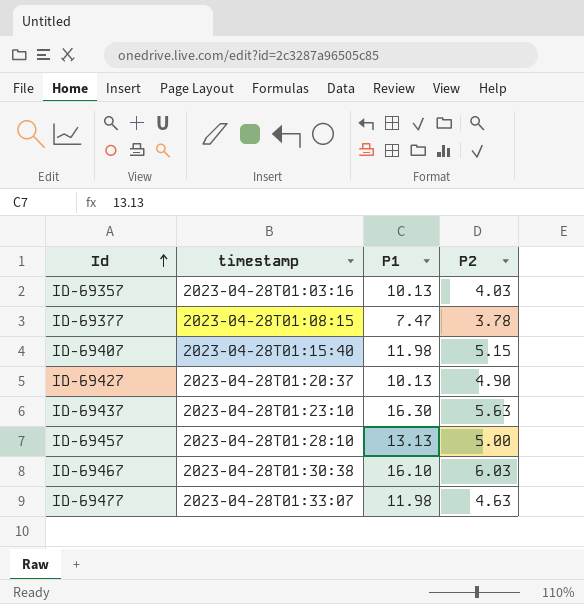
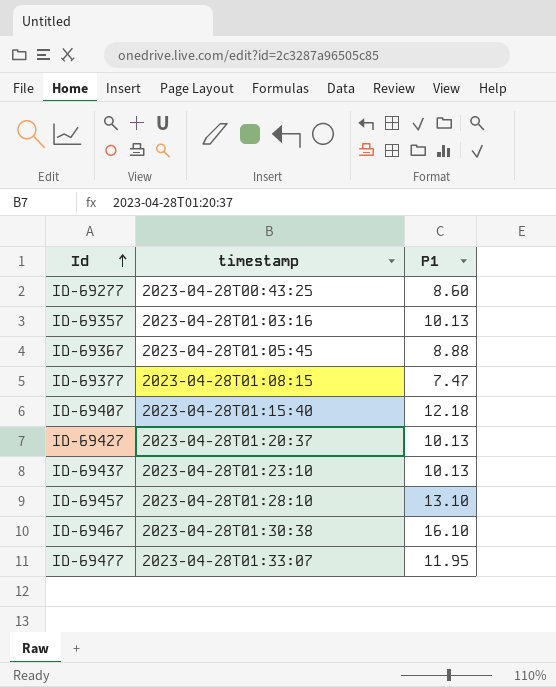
column P2 | position: 4 -> none
row ID-69277: none -> 2023-04-28T00:43:25 | 8.60
row ID-69367: none -> 2023-04-28T01:05:45 | 8.88
ID-69407 | P1: 11.98 -> 12.18
ID-69437 | P1: 16.30 -> 10.13
ID-69457 | P1: 13.13 -> 13.10
ID-69477 | P1: 11.98 -> 11.95

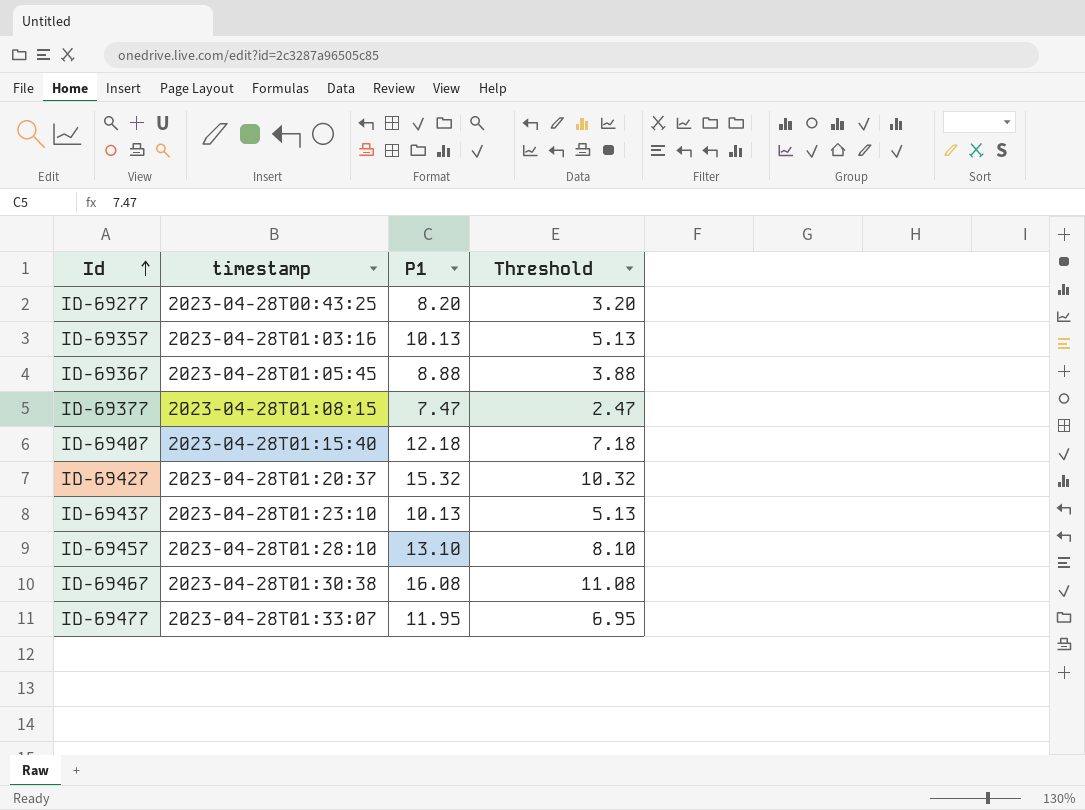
column Threshold | formula: none -> [P1] - 5
ID-69277 | P1: 8.60 -> 8.20
ID-69427 | P1: 10.13 -> 15.32
ID-69467 | P1: 16.10 -> 16.08

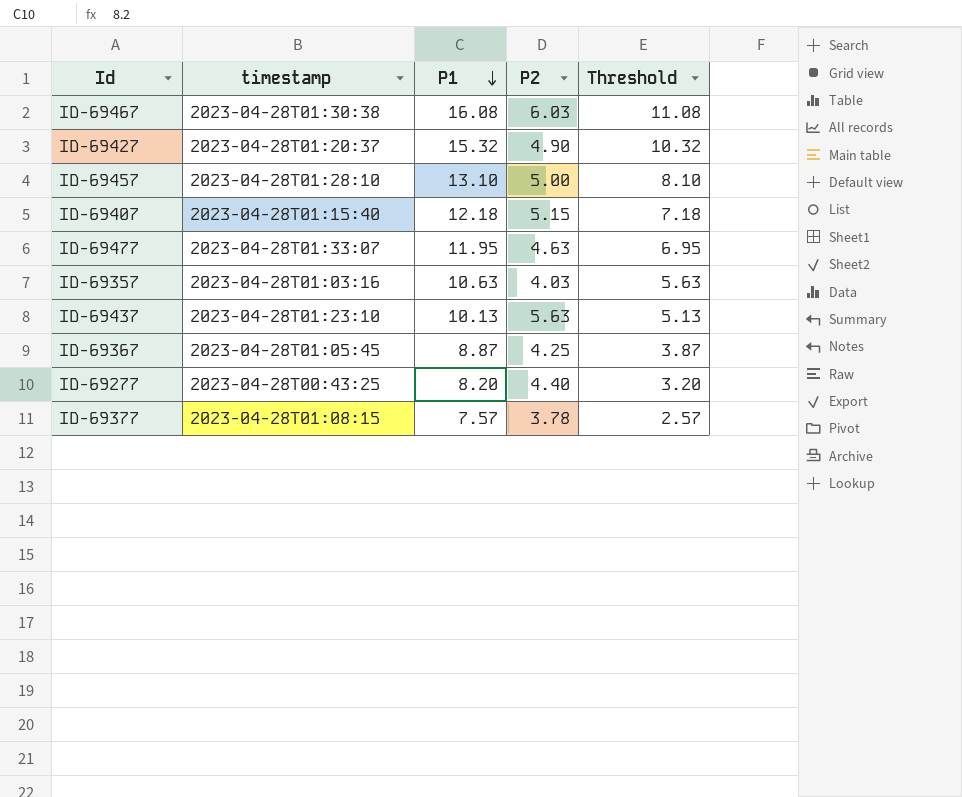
row order: Id ascending -> P1 descending
column P2 | position: none -> 4
ID-69357 | P1: 10.13 -> 10.63
ID-69357 | Threshold: 5.13 -> 5.63
ID-69367 | P1: 8.88 -> 8.87
ID-69367 | Threshold: 3.88 -> 3.87
ID-69377 | P1: 7.47 -> 7.57
ID-69377 | Threshold: 2.47 -> 2.57

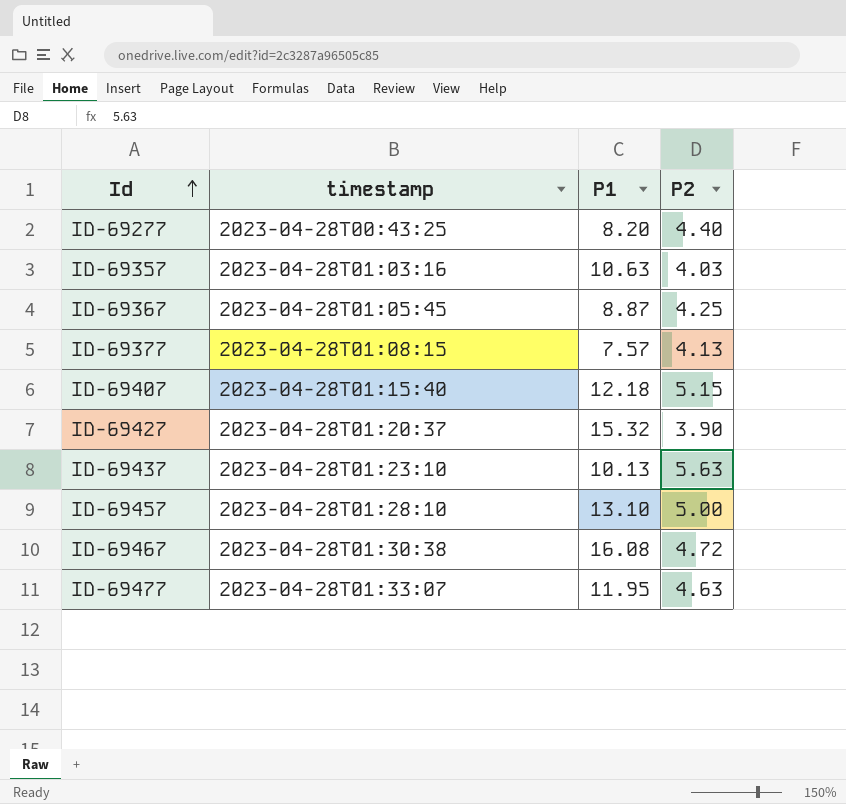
row order: P1 descending -> Id ascending
column Threshold | formula: [P1] - 5 -> none
ID-69377 | P2: 3.78 -> 4.13
ID-69427 | P2: 4.90 -> 3.90
ID-69467 | P2: 6.03 -> 4.72

